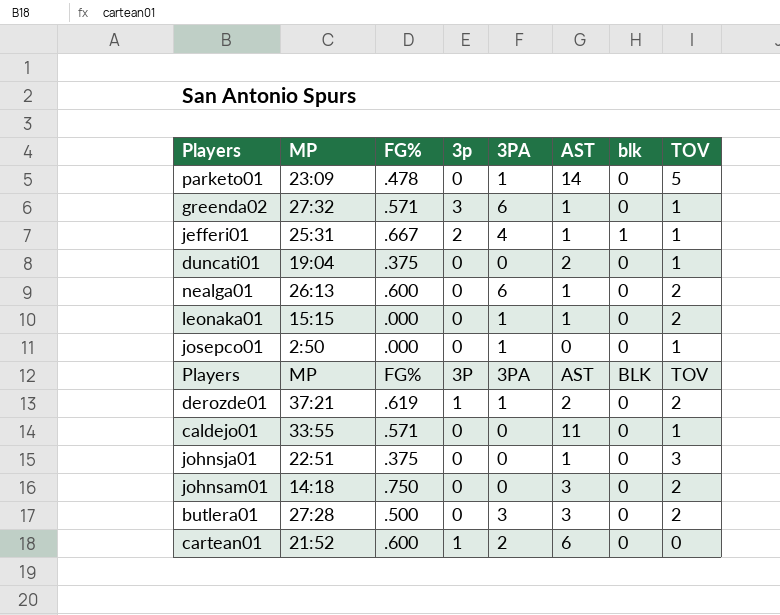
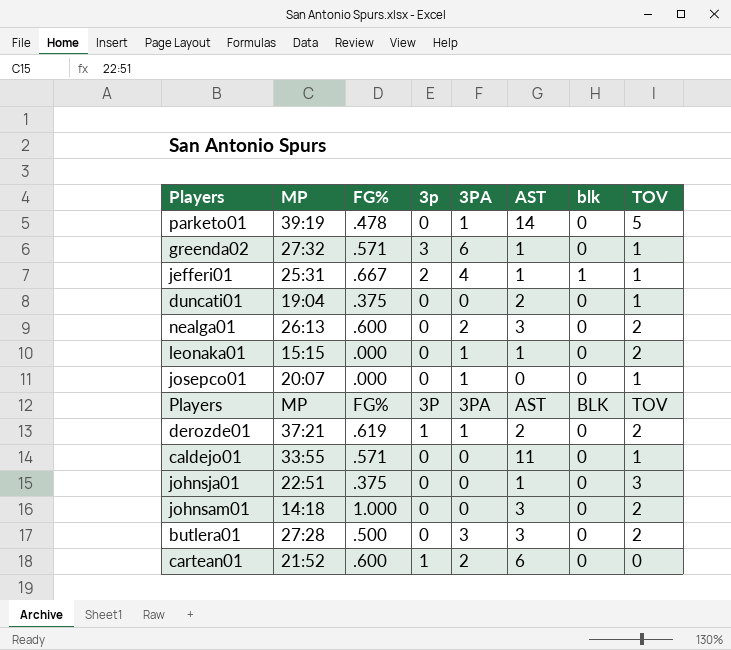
parketo01 | MP: 23:09 -> 39:19
nealga01 | 3PA: 6 -> 2
nealga01 | AST: 1 -> 3
josepco01 | MP: 2:50 -> 20:07
johnsam01 | FG%: .750 -> 1.000

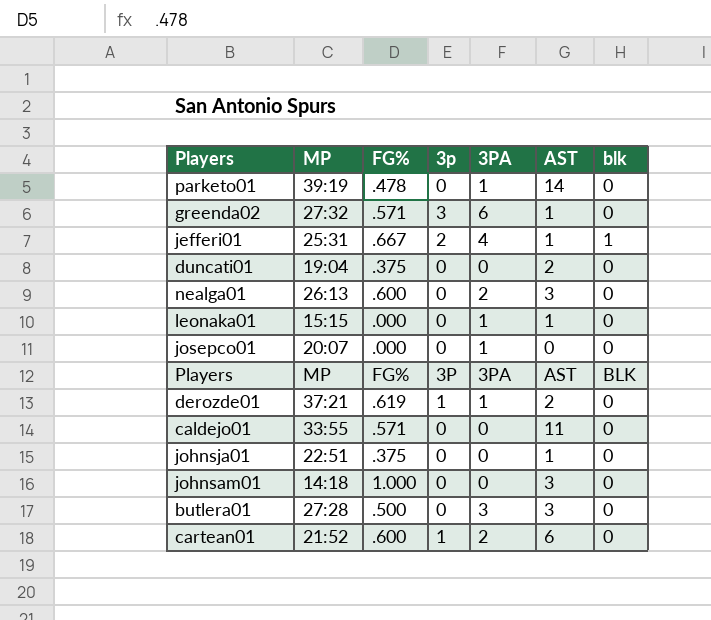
column TOV | position: 8 -> none

